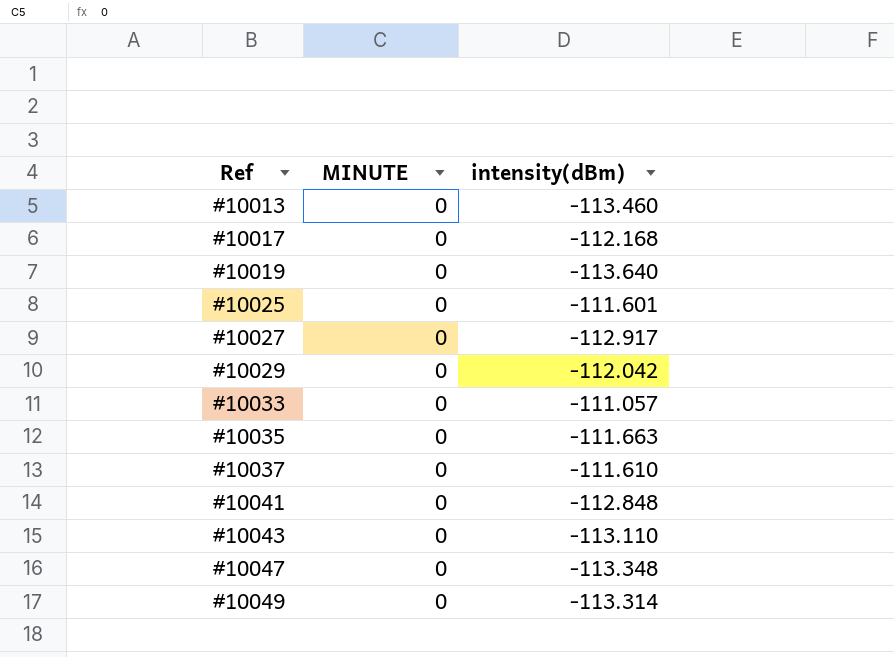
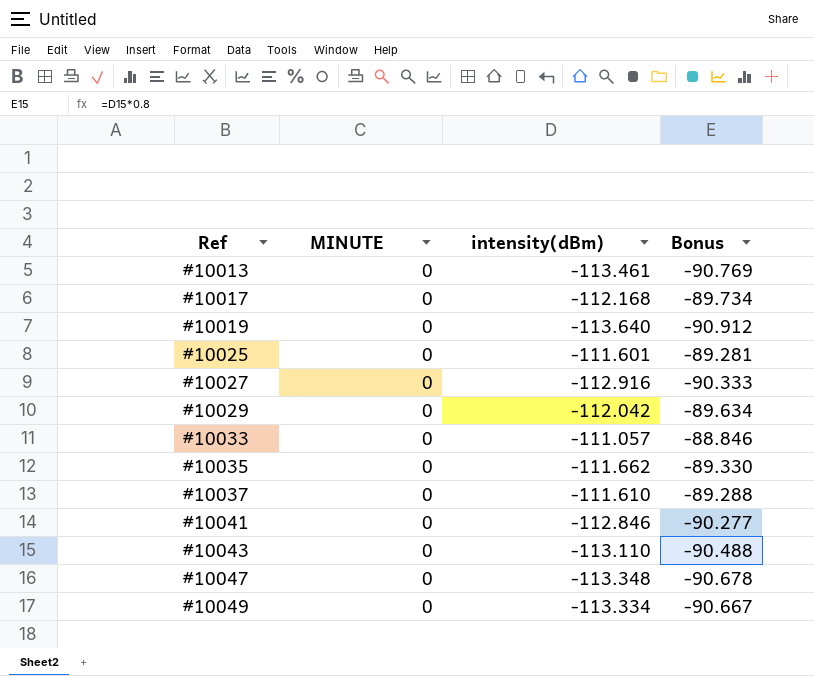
column Bonus | formula: none -> [intensity(dBm)] * 0.8
#10013 | intensity(dBm): -113.460 -> -113.461
#10027 | intensity(dBm): -112.917 -> -112.916
#10035 | intensity(dBm): -111.663 -> -111.662
#10041 | intensity(dBm): -112.848 -> -112.846
#10049 | intensity(dBm): -113.314 -> -113.334

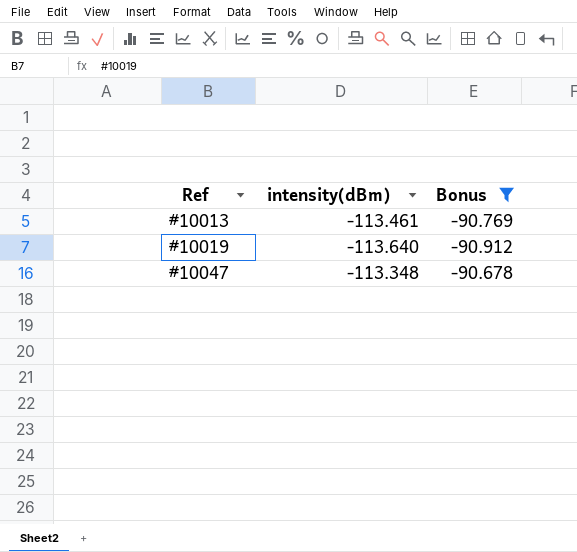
filter: none -> Bonus <= -90.678
column MINUTE | position: 2 -> none

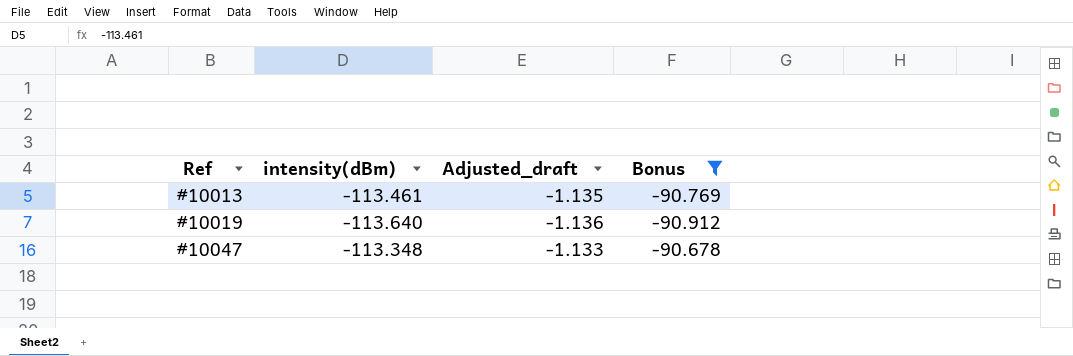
column Adjusted_draft | formula: none -> [intensity(dBm)] * 0.01

